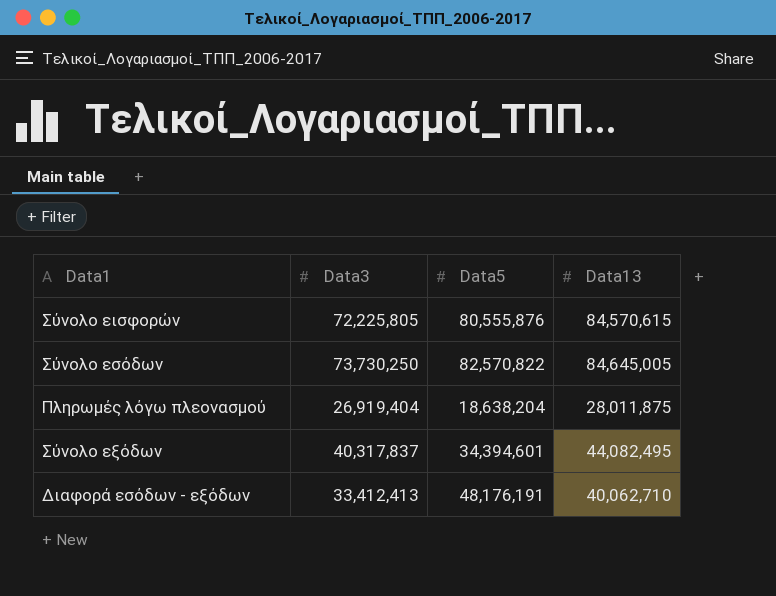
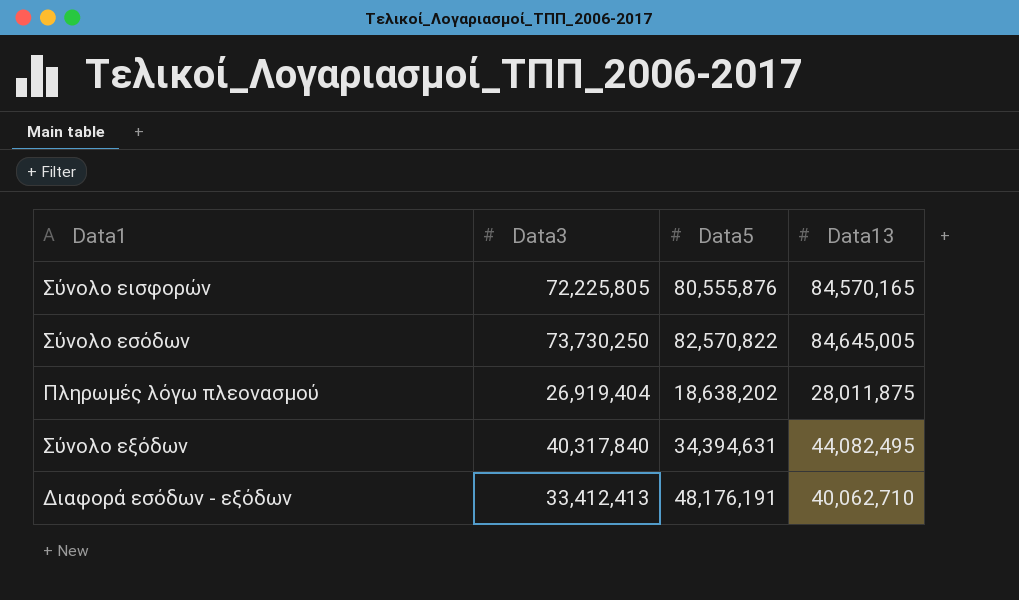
Σύνολο εισφορών | Data13: 84,570,615 -> 84,570,165
Πληρωμές λόγω πλεονασμού | Data5: 18,638,204 -> 18,638,202
Σύνολο εξόδων | Data3: 40,317,837 -> 40,317,840
Σύνολο εξόδων | Data5: 34,394,601 -> 34,394,631

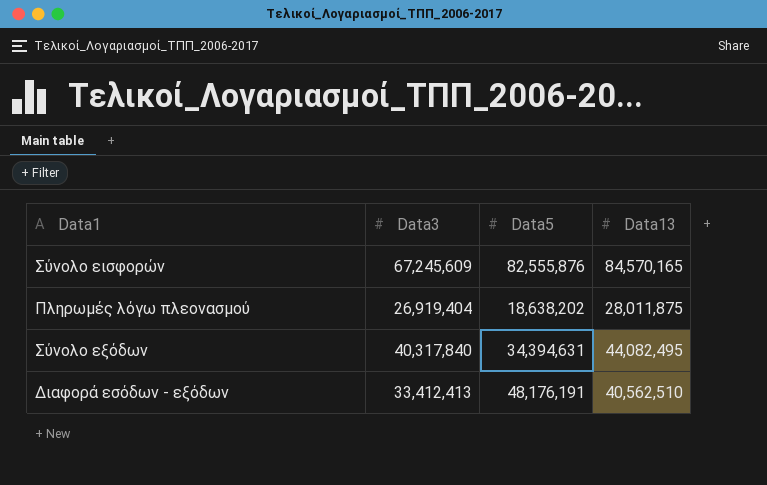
row Σύνολο εσόδων: 73,730,250 | 82,570,822 | 84,645,005 -> none
Σύνολο εισφορών | Data3: 72,225,805 -> 67,245,609
Σύνολο εισφορών | Data5: 80,555,876 -> 82,555,876
Διαφορά εσόδων - εξόδων | Data13: 40,062,710 -> 40,562,510

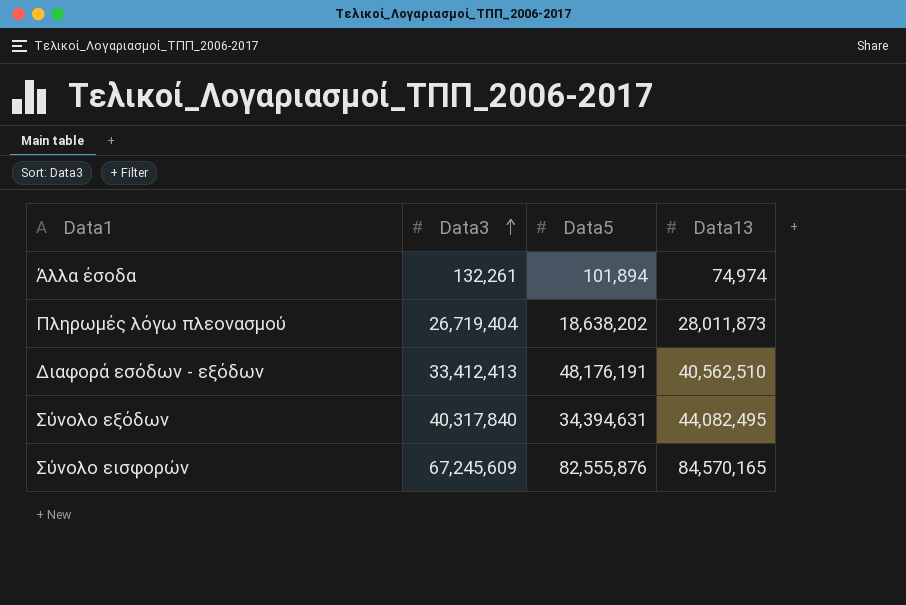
row order: none -> Data3 ascending
row Άλλα έσοδα: none -> 132,261 | 101,894 | 74,974
Πληρωμές λόγω πλεονασμού | Data3: 26,919,404 -> 26,719,404
Πληρωμές λόγω πλεονασμού | Data13: 28,011,875 -> 28,011,873

